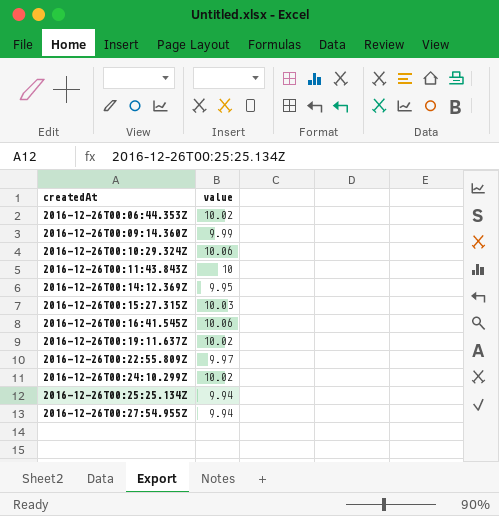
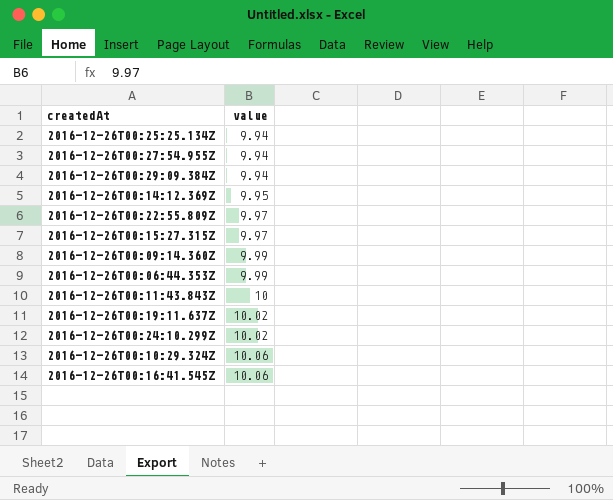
row order: createdAt ascending -> value ascending
row 2016-12-26T00:29:09.384Z: none -> 9.94
2016-12-26T00:15:27.315Z | value: 10.03 -> 9.97
2016-12-26T00:06:44.353Z | value: 10.02 -> 9.99

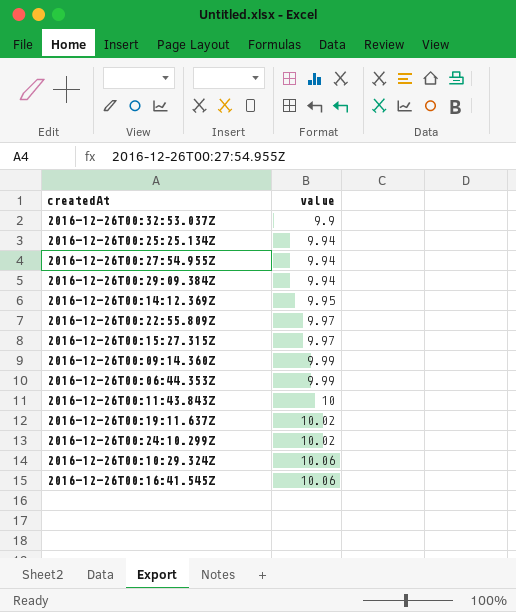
row 2016-12-26T00:32:53.037Z: none -> 9.9

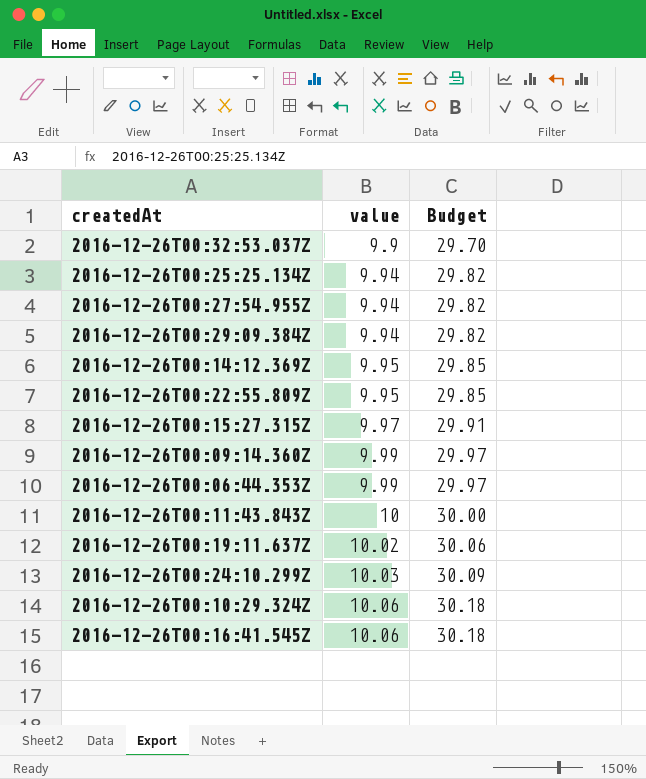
column Budget | formula: none -> [value] * 3
2016-12-26T00:22:55.809Z | value: 9.97 -> 9.95
2016-12-26T00:24:10.299Z | value: 10.02 -> 10.03

